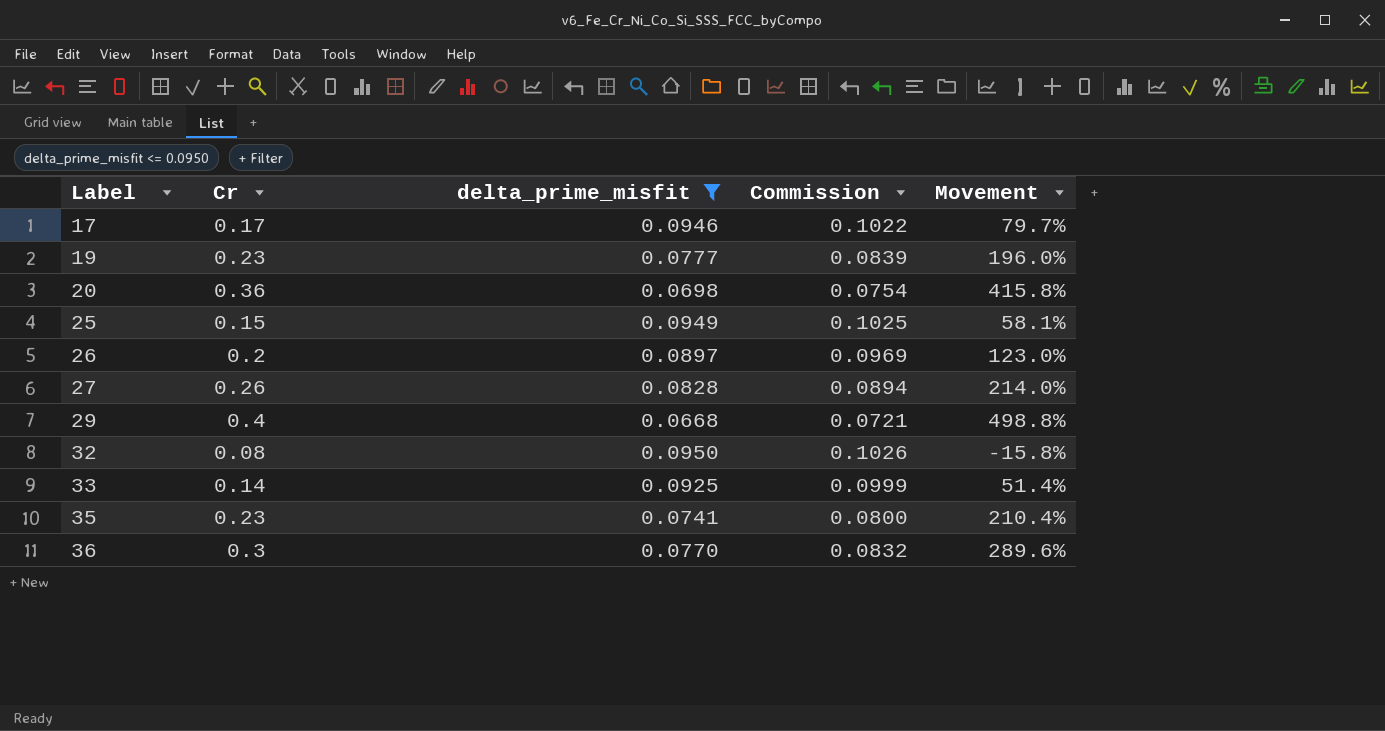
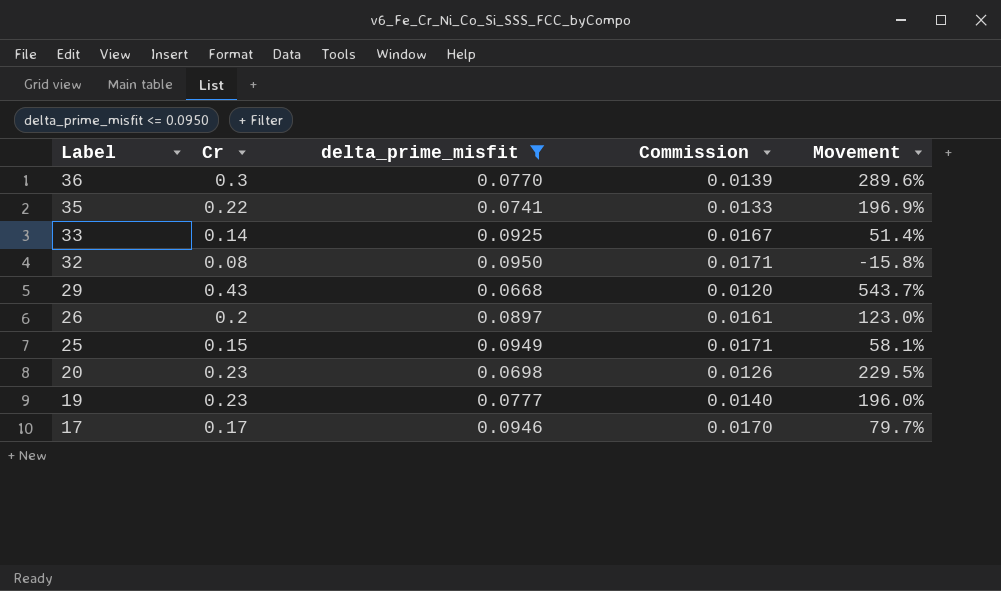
row order: Label ascending -> Label descending
column Commission | formula: [delta_prime_misfit] * 1.08 -> [delta_prime_misfit] * 0.18
row 27: 0.26 | 0.0828 | 0.0894 | 214.0% -> none
35 | Cr: 0.23 -> 0.22
35 | Movement: 210.4% -> 196.9%
29 | Cr: 0.4 -> 0.43
29 | Movement: 498.8% -> 543.7%
20 | Cr: 0.36 -> 0.23
20 | Movement: 415.8% -> 229.5%

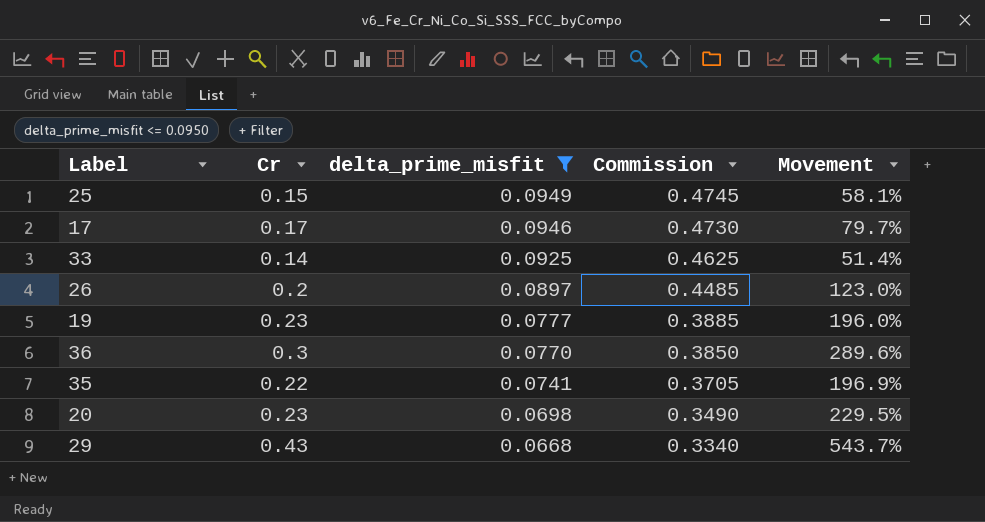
row order: Label descending -> delta_prime_misfit descending
column Commission | formula: [delta_prime_misfit] * 0.18 -> [delta_prime_misfit] * 5
row 32: 0.08 | 0.0950 | 0.0171 | -15.8% -> none

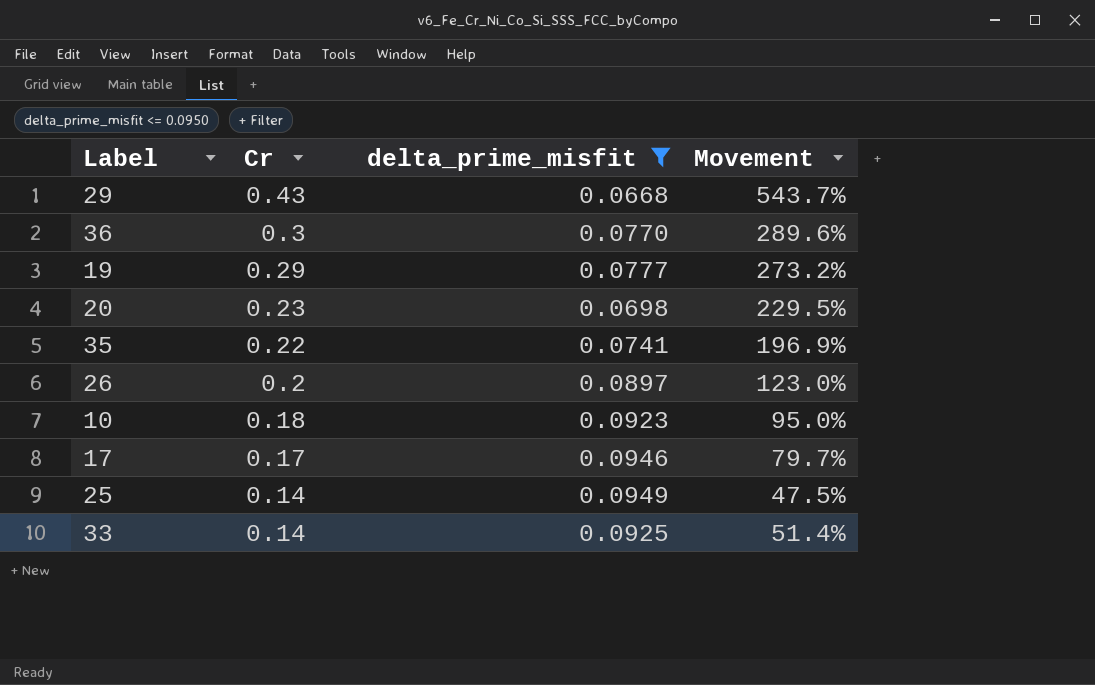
row order: delta_prime_misfit descending -> Cr descending
column Commission | formula: [delta_prime_misfit] * 5 -> none
19 | Cr: 0.23 -> 0.29
19 | Movement: 196.0% -> 273.2%
row 10: none -> 0.18 | 0.0923 | 95.0%
25 | Cr: 0.15 -> 0.14
25 | Movement: 58.1% -> 47.5%

